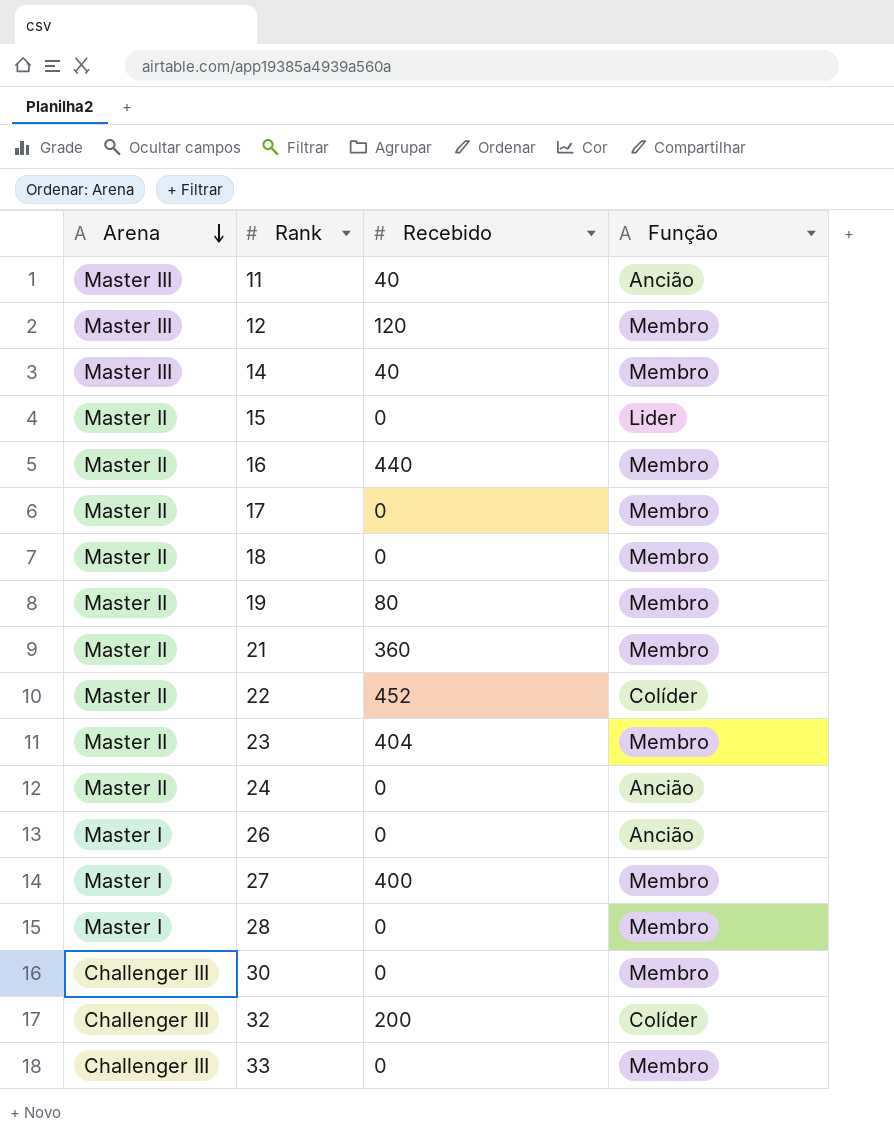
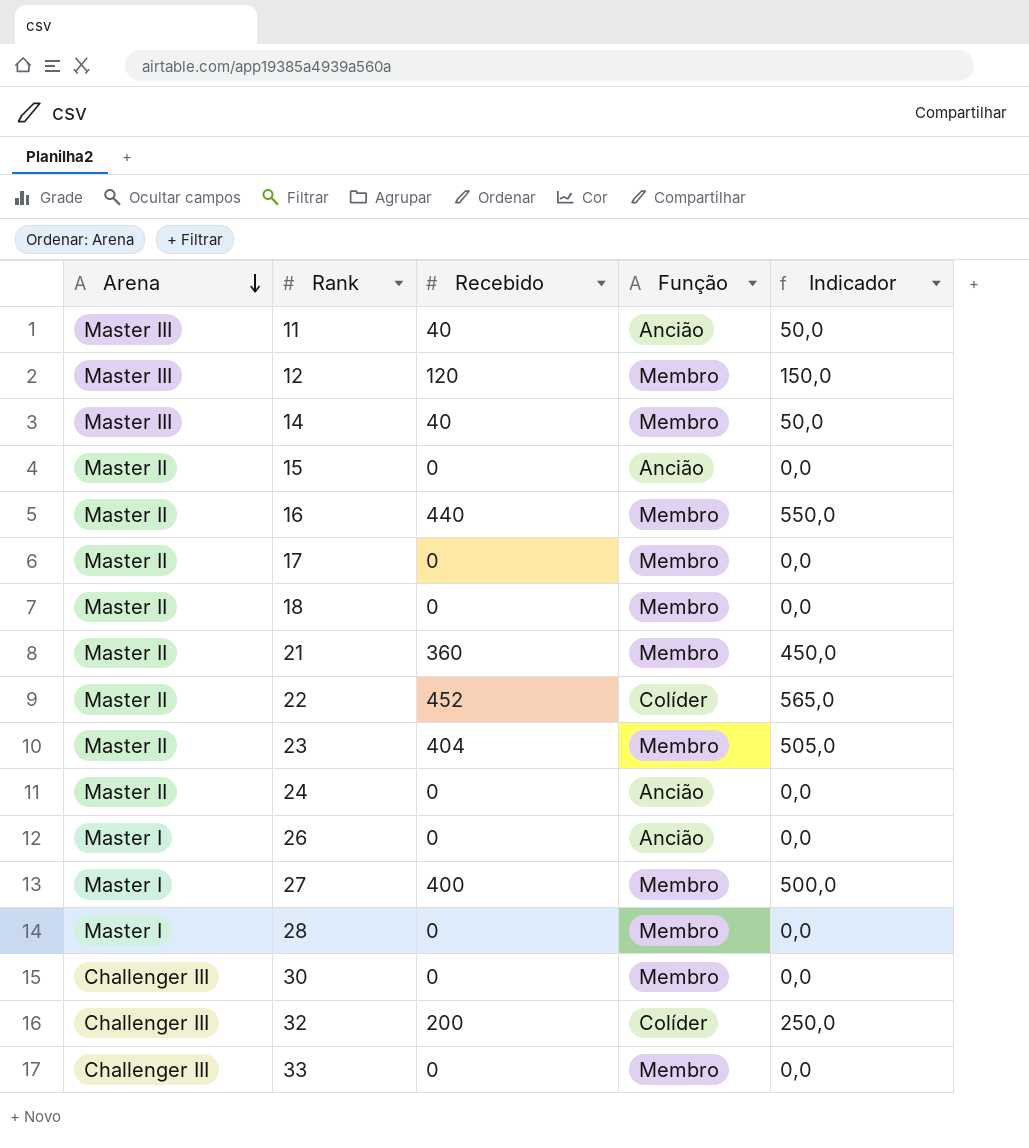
column Indicador | formula: none -> [Recebido] * 1,25
row 19: Master II | 80 | Membro -> none
15 | Função: Lider -> Ancião

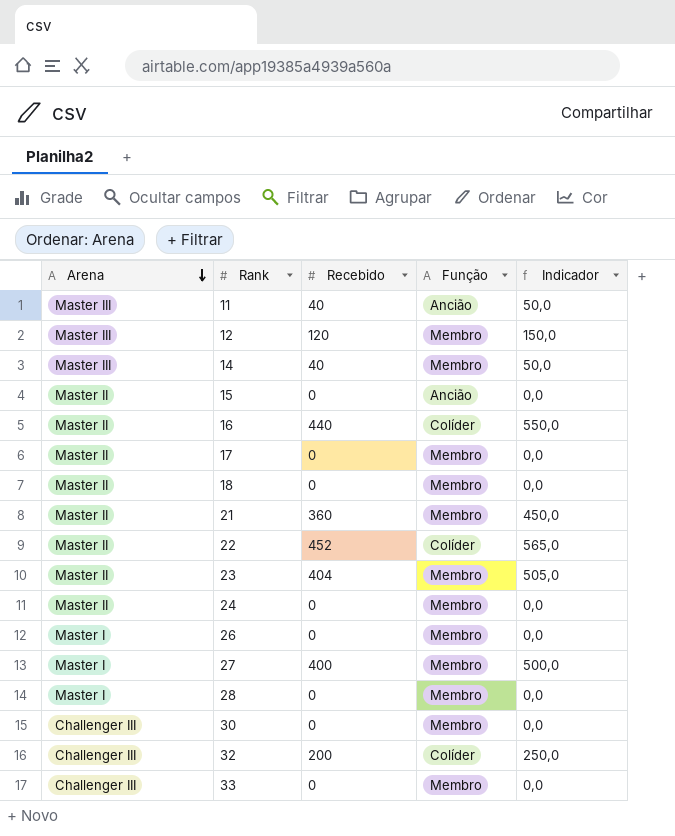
16 | Função: Membro -> Colíder
24 | Função: Ancião -> Membro
26 | Função: Ancião -> Membro

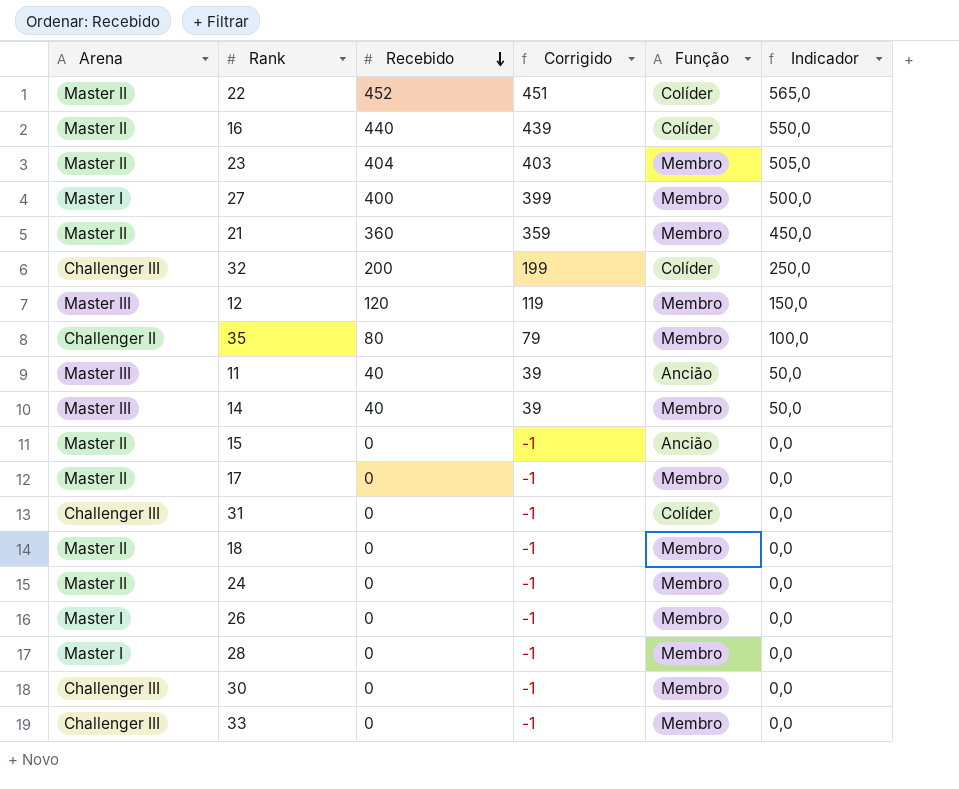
row order: Arena descending -> Recebido descending
column Corrigido | formula: none -> [Recebido] - 1
row 35: none -> Challenger II | 80 | 79 | Membro | 100,0
row 31: none -> Challenger III | 0 | -1 | Colíder | 0,0

